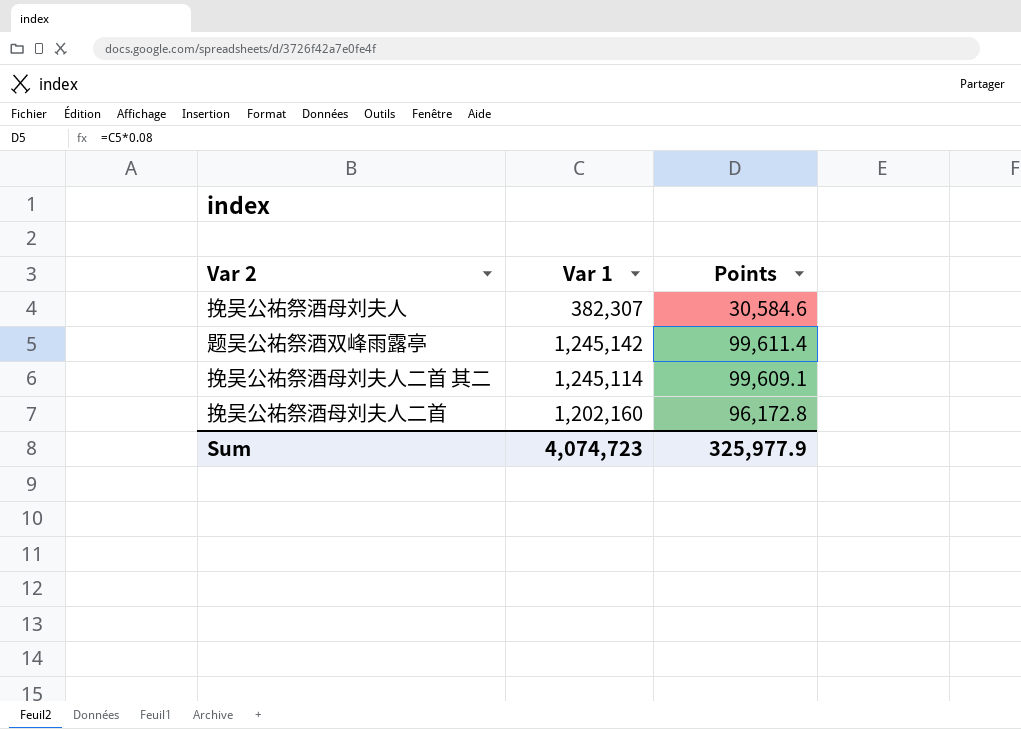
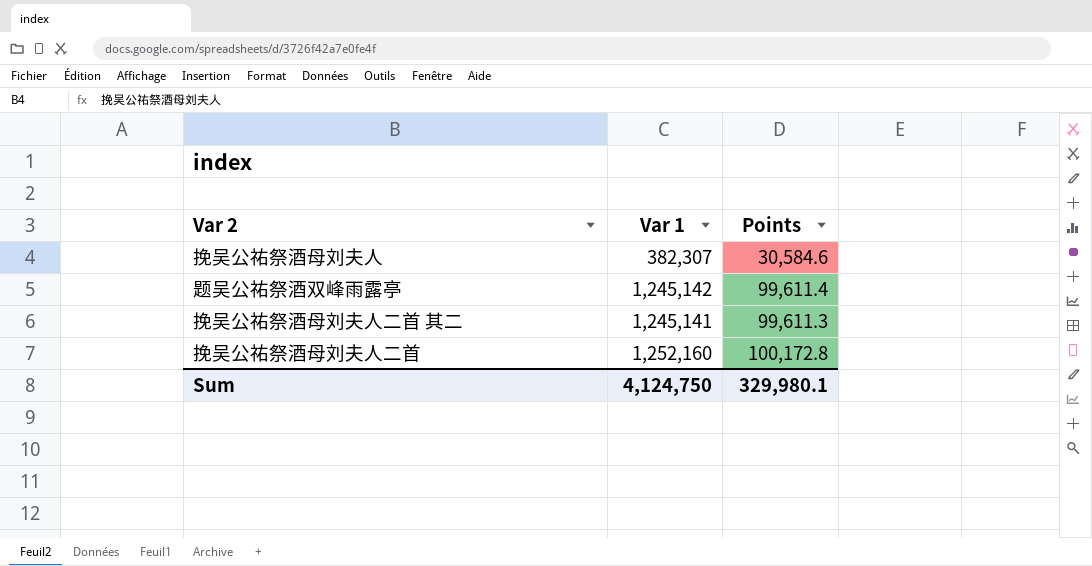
挽吴公祐祭酒母刘夫人二首 其二 | Var 1: 1,245,114 -> 1,245,141
挽吴公祐祭酒母刘夫人二首 其二 | Points: 99,609.1 -> 99,611.3
挽吴公祐祭酒母刘夫人二首 | Var 1: 1,202,160 -> 1,252,160
挽吴公祐祭酒母刘夫人二首 | Points: 96,172.8 -> 100,172.8
Sum | Var 1: 4,074,723 -> 4,124,750
Sum | Points: 325,977.9 -> 329,980.1

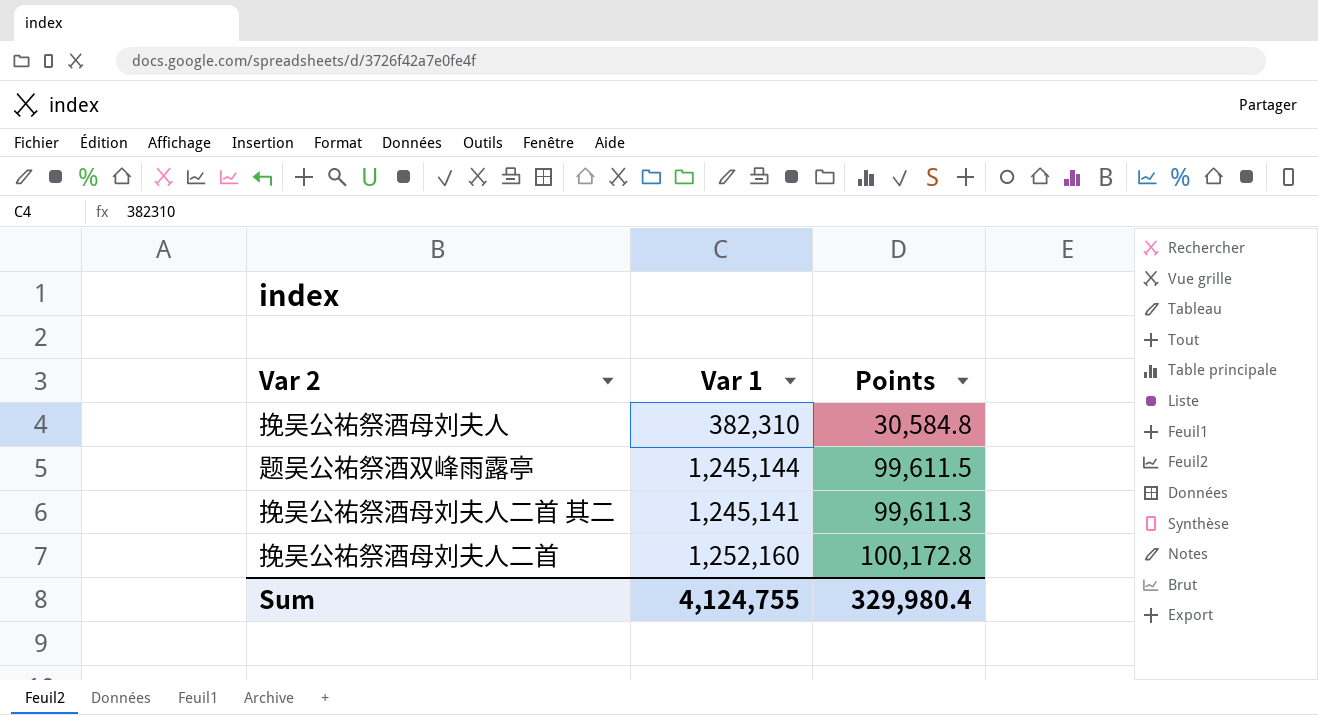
挽吴公祐祭酒母刘夫人 | Var 1: 382,307 -> 382,310
挽吴公祐祭酒母刘夫人 | Points: 30,584.6 -> 30,584.8
题吴公祐祭酒双峰雨露亭 | Var 1: 1,245,142 -> 1,245,144
题吴公祐祭酒双峰雨露亭 | Points: 99,611.4 -> 99,611.5
Sum | Var 1: 4,124,750 -> 4,124,755
Sum | Points: 329,980.1 -> 329,980.4

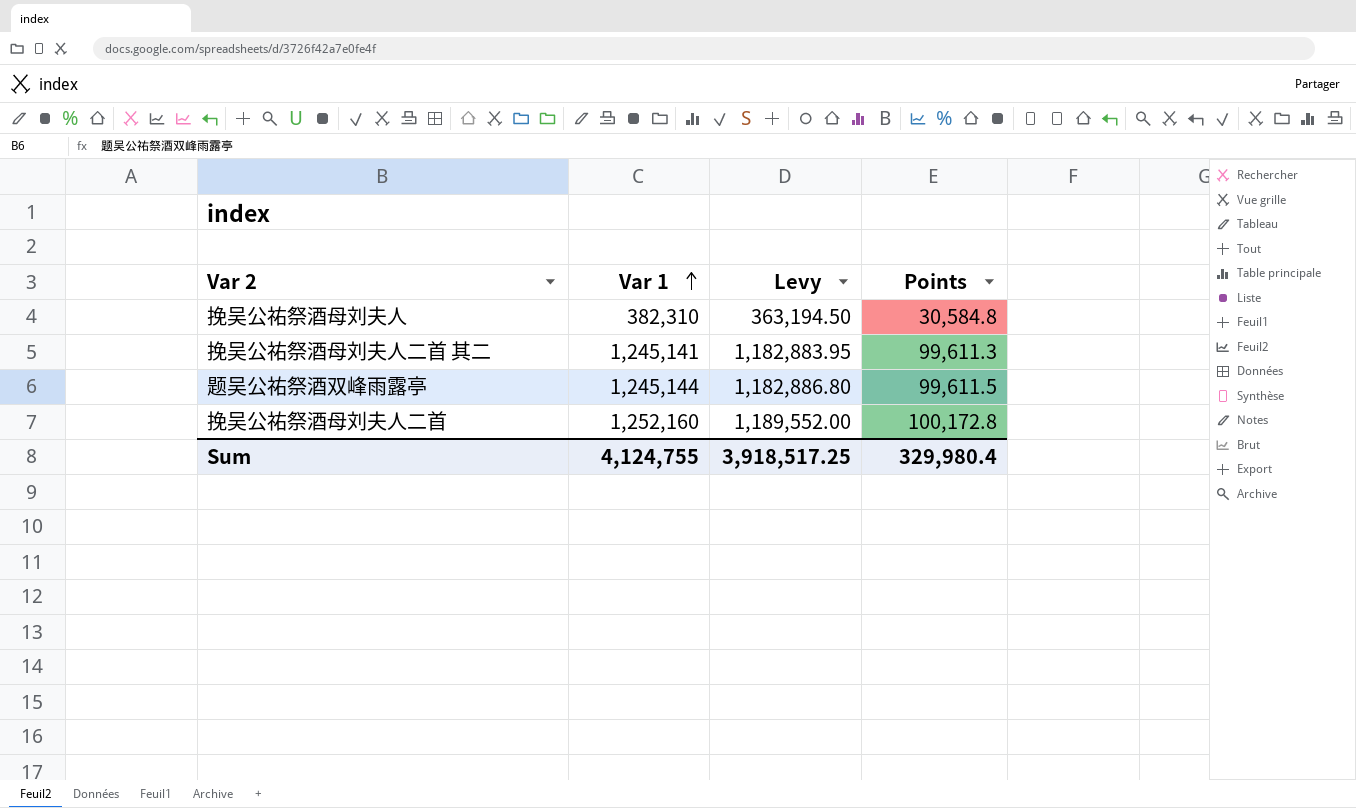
row order: none -> Var 1 ascending
column Levy | formula: none -> [Var 1] * 0.95

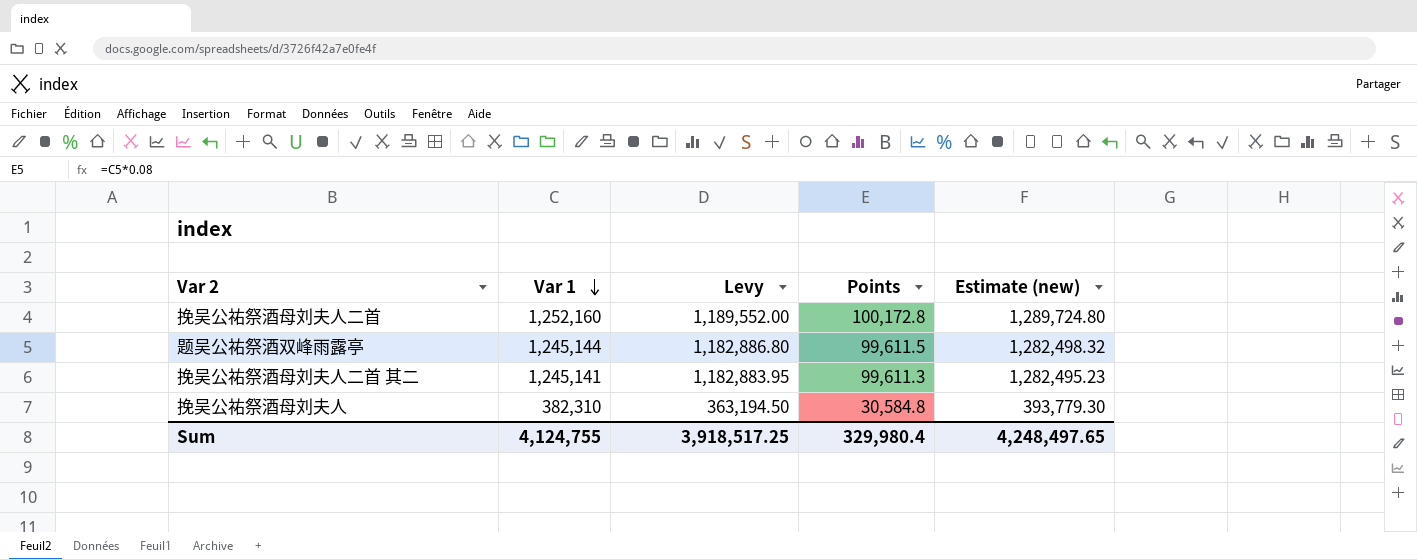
row order: Var 1 ascending -> Var 1 descending
column Estimate (new) | formula: none -> [Var 1] * 1.03

